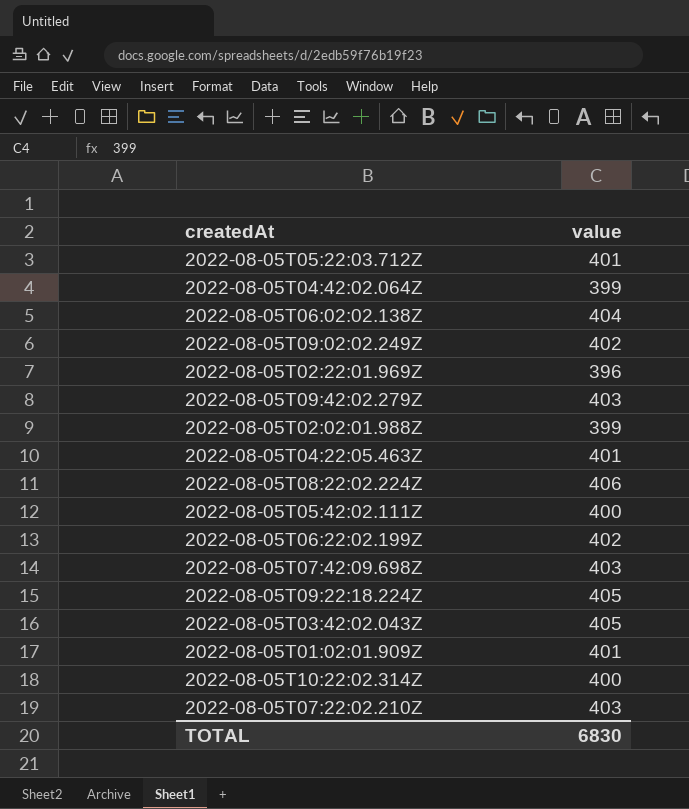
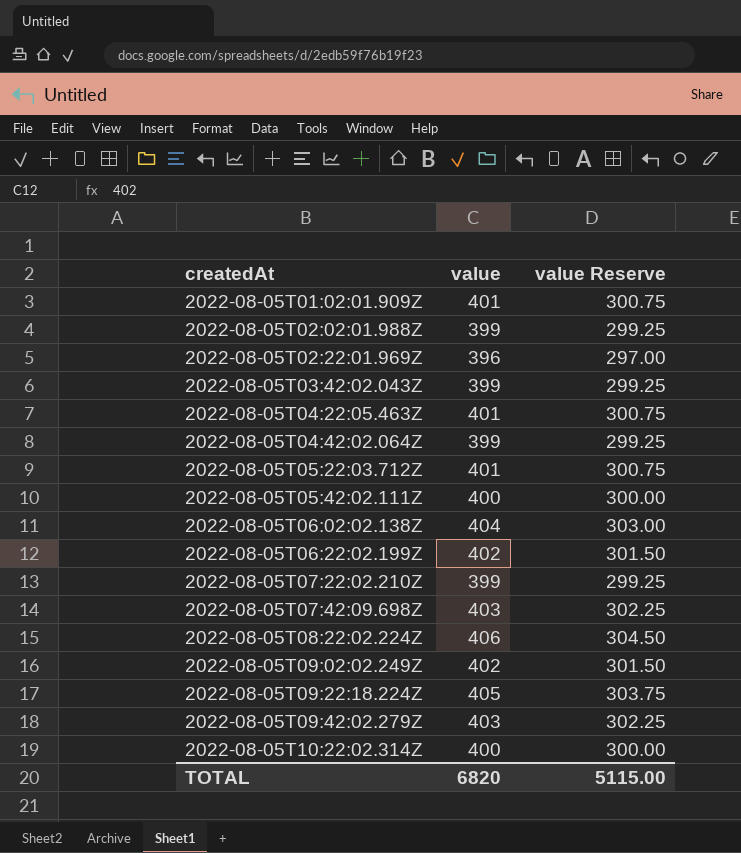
row order: none -> createdAt ascending
column value Reserve | formula: none -> [value] * 0.75
2022-08-05T03:42:02.043Z | value: 405 -> 399
2022-08-05T07:22:02.210Z | value: 403 -> 399
TOTAL | value: 6830 -> 6820

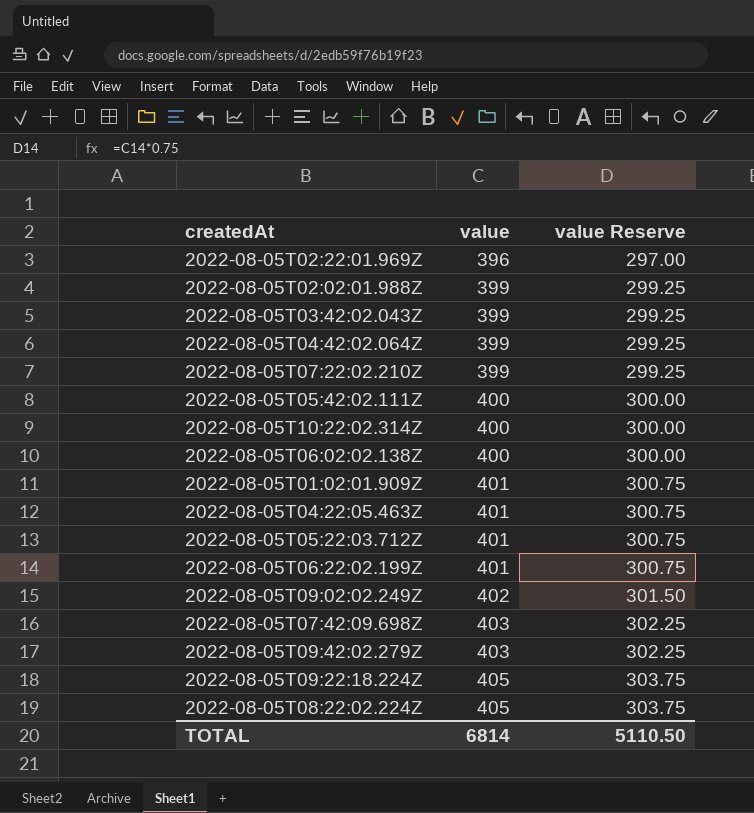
row order: createdAt ascending -> value ascending
2022-08-05T06:02:02.138Z | value: 404 -> 400
2022-08-05T06:02:02.138Z | value Reserve: 303.00 -> 300.00
2022-08-05T06:22:02.199Z | value: 402 -> 401
2022-08-05T06:22:02.199Z | value Reserve: 301.50 -> 300.75
2022-08-05T08:22:02.224Z | value: 406 -> 405
2022-08-05T08:22:02.224Z | value Reserve: 304.50 -> 303.75
TOTAL | value: 6820 -> 6814
TOTAL | value Reserve: 5115.00 -> 5110.50

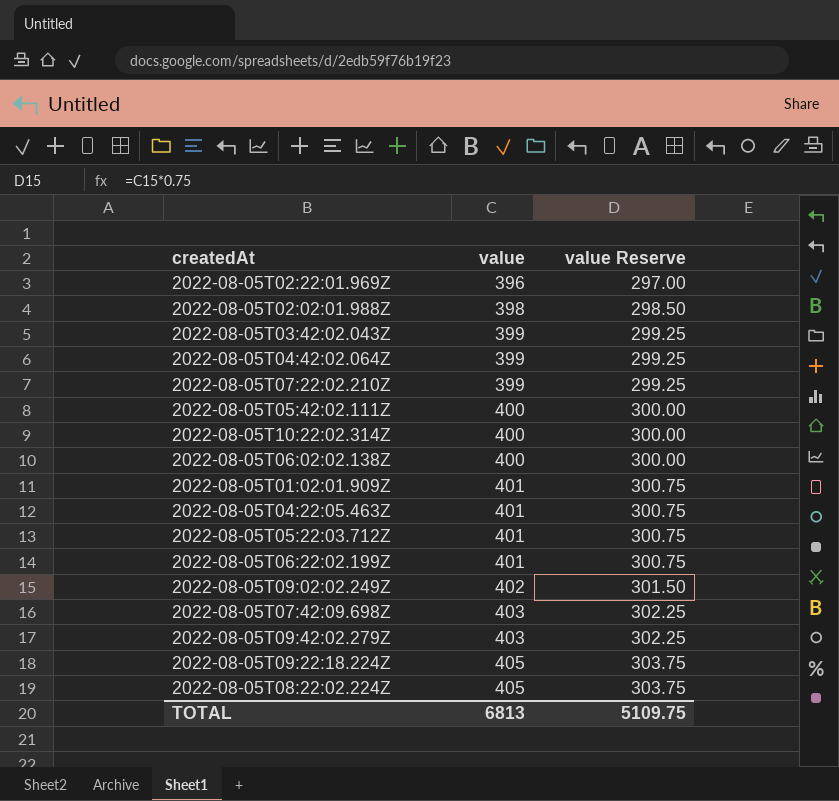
2022-08-05T02:02:01.988Z | value: 399 -> 398
2022-08-05T02:02:01.988Z | value Reserve: 299.25 -> 298.50
TOTAL | value: 6814 -> 6813
TOTAL | value Reserve: 5110.50 -> 5109.75

